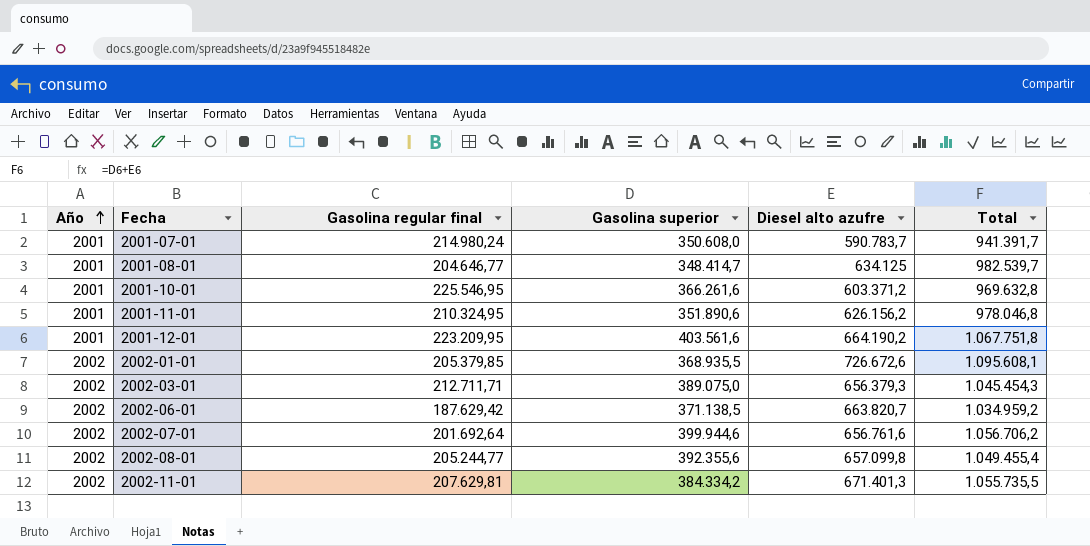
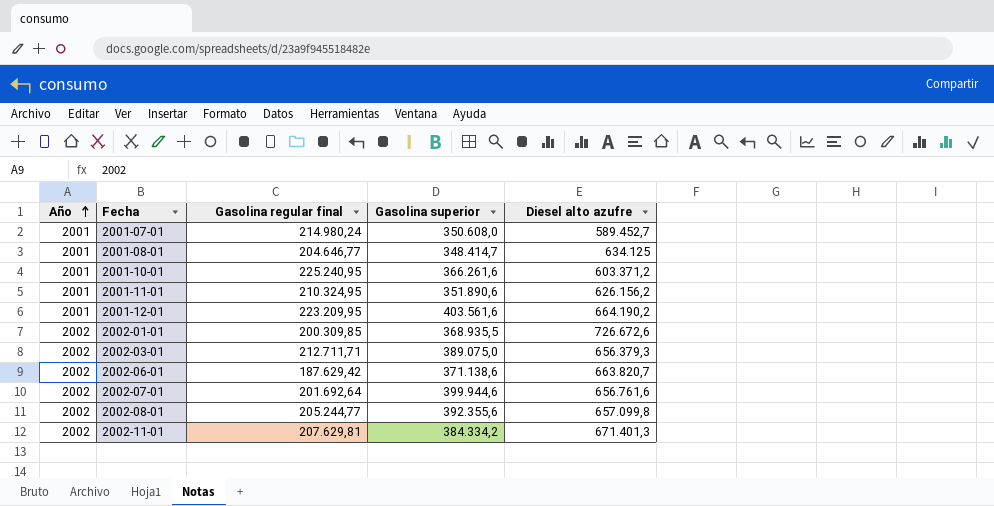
column Total | formula: [Gasolina superior] + [Diesel alto azufre] -> none
2001-07-01 | Diesel alto azufre: 590.783,7 -> 589.452,7
2001-10-01 | Gasolina regular final: 225.546,95 -> 225.240,95
2002-01-01 | Gasolina regular final: 205.379,85 -> 200.309,85
2002-06-01 | Gasolina superior: 371.138,5 -> 371.138,6

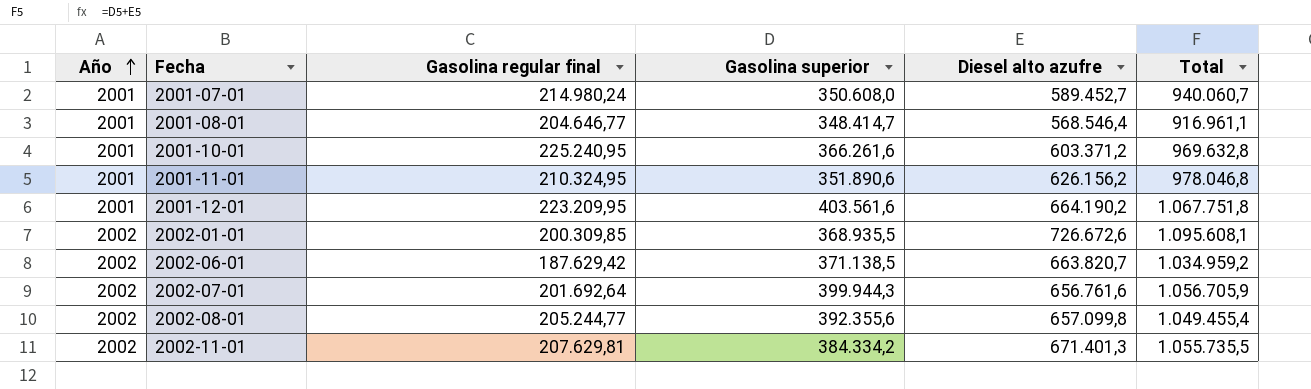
column Total | formula: none -> [Gasolina superior] + [Diesel alto azufre]
row 2002-03-01: 2002 | 212.711,71 | 389.075,0 | 656.379,3 -> none
2001-08-01 | Diesel alto azufre: 634.125 -> 568.546,4
2002-06-01 | Gasolina superior: 371.138,6 -> 371.138,5
2002-07-01 | Gasolina superior: 399.944,6 -> 399.944,3

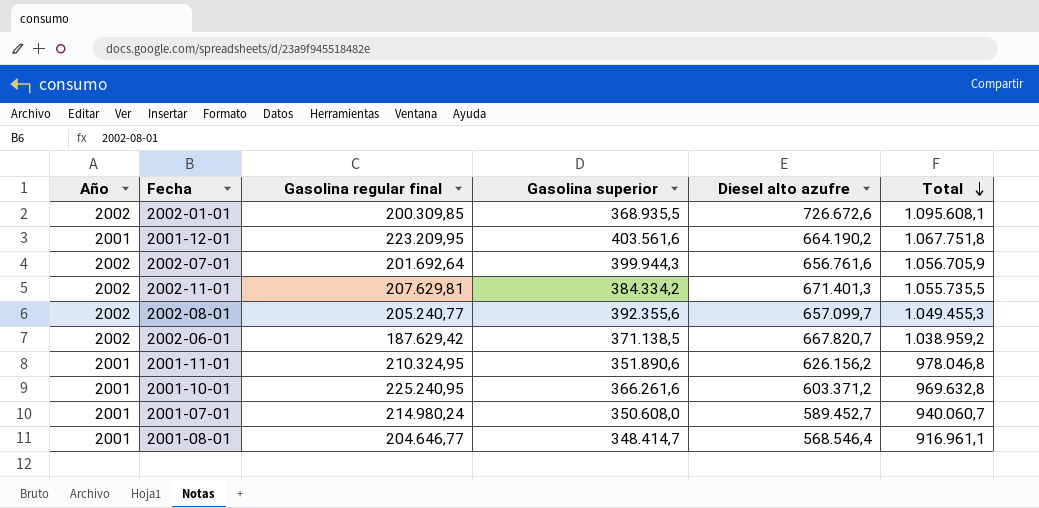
row order: Año ascending -> Total descending
2002-08-01 | Gasolina regular final: 205.244,77 -> 205.240,77
2002-08-01 | Diesel alto azufre: 657.099,8 -> 657.099,7
2002-08-01 | Total: 1.049.455,4 -> 1.049.455,3
2002-06-01 | Diesel alto azufre: 663.820,7 -> 667.820,7
2002-06-01 | Total: 1.034.959,2 -> 1.038.959,2

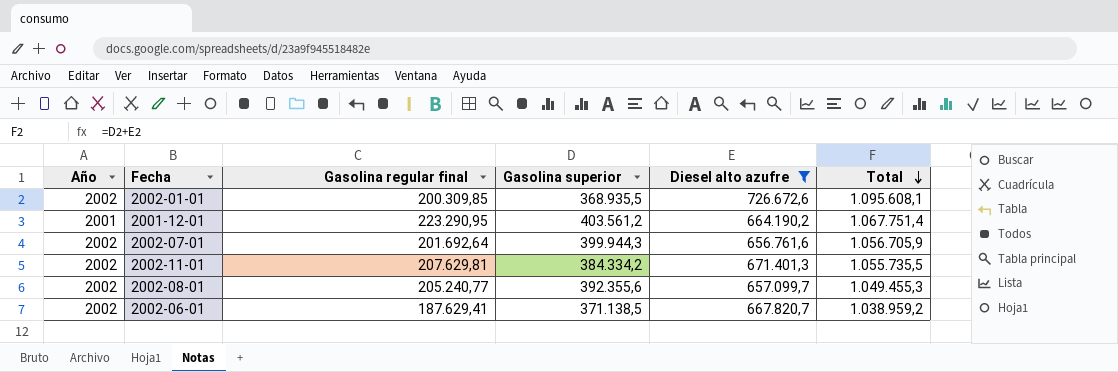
filter: none -> Diesel alto azufre >= 656.761,6
2001-12-01 | Gasolina regular final: 223.209,95 -> 223.290,95
2001-12-01 | Gasolina superior: 403.561,6 -> 403.561,2
2001-12-01 | Total: 1.067.751,8 -> 1.067.751,4
2002-06-01 | Gasolina regular final: 187.629,42 -> 187.629,41

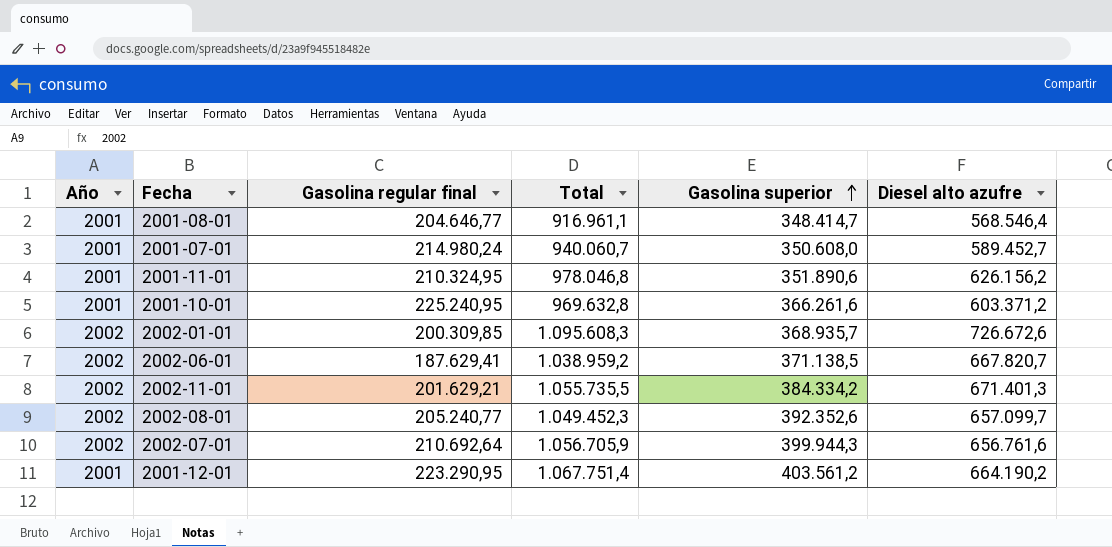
filter: Diesel alto azufre >= 656.761,6 -> none
row order: Total descending -> Gasolina superior ascending
column Total | position: 6 -> 4
2002-01-01 | Total: 1.095.608,1 -> 1.095.608,3
2002-01-01 | Gasolina superior: 368.935,5 -> 368.935,7
2002-11-01 | Gasolina regular final: 207.629,81 -> 201.629,21
2002-08-01 | Total: 1.049.455,3 -> 1.049.452,3
2002-08-01 | Gasolina superior: 392.355,6 -> 392.352,6
2002-07-01 | Gasolina regular final: 201.692,64 -> 210.692,64

